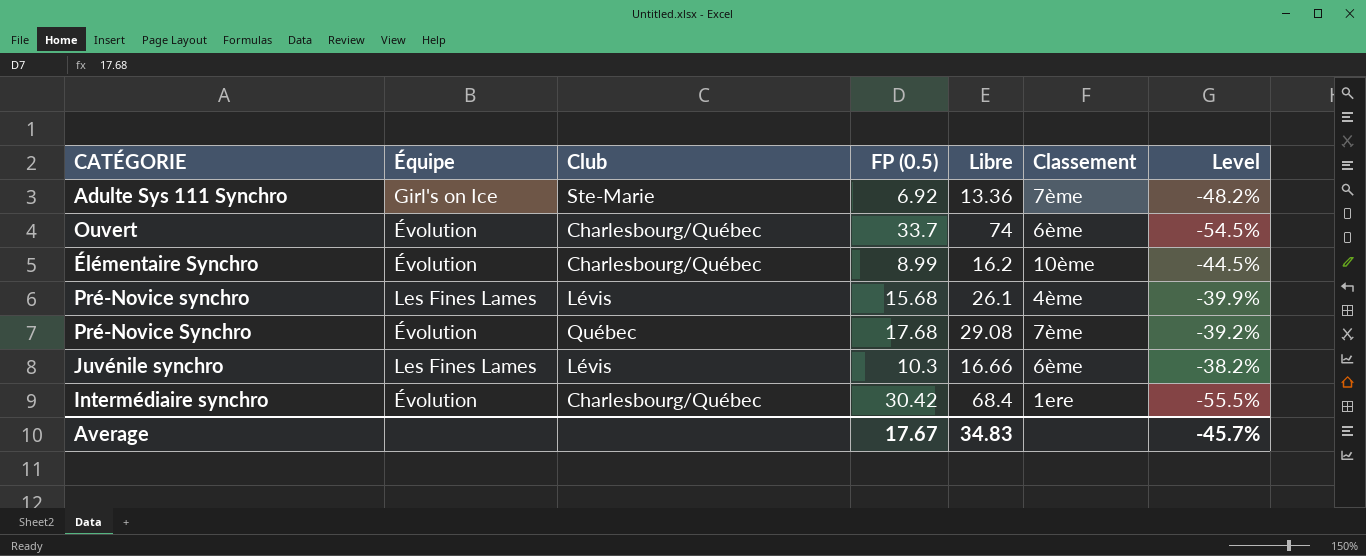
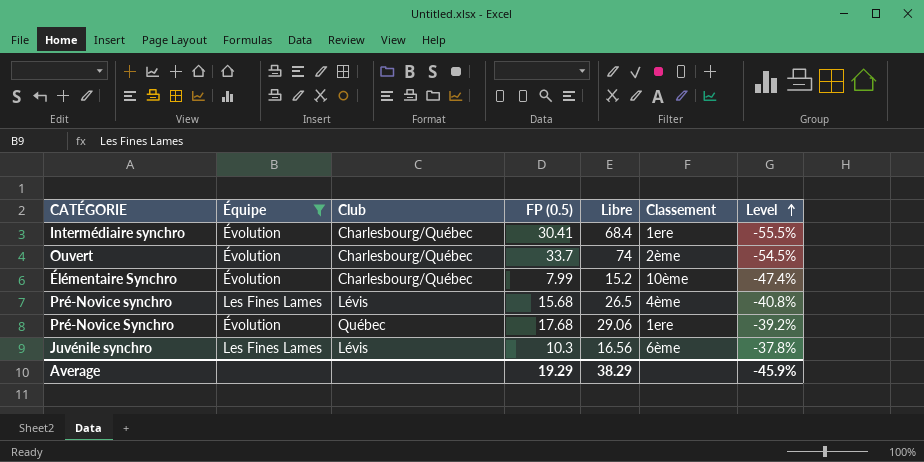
filter: none -> Équipe != Girl's on Ice
row order: none -> Level ascending
Intermédiaire synchro | FP (0.5): 30.42 -> 30.41
Ouvert | Classement: 6ème -> 2ème
Élémentaire Synchro | FP (0.5): 8.99 -> 7.99
Élémentaire Synchro | Libre: 16.2 -> 15.2
Élémentaire Synchro | Level: -44.5% -> -47.4%
Pré-Novice synchro | Libre: 26.1 -> 26.5
Pré-Novice synchro | Level: -39.9% -> -40.8%
Pré-Novice Synchro | Libre: 29.08 -> 29.06
Pré-Novice Synchro | Classement: 7ème -> 1ere
Juvénile synchro | Libre: 16.66 -> 16.56
Juvénile synchro | Level: -38.2% -> -37.8%
Average | FP (0.5): 17.67 -> 19.29
Average | Libre: 34.83 -> 38.29
Average | Level: -45.7% -> -45.9%

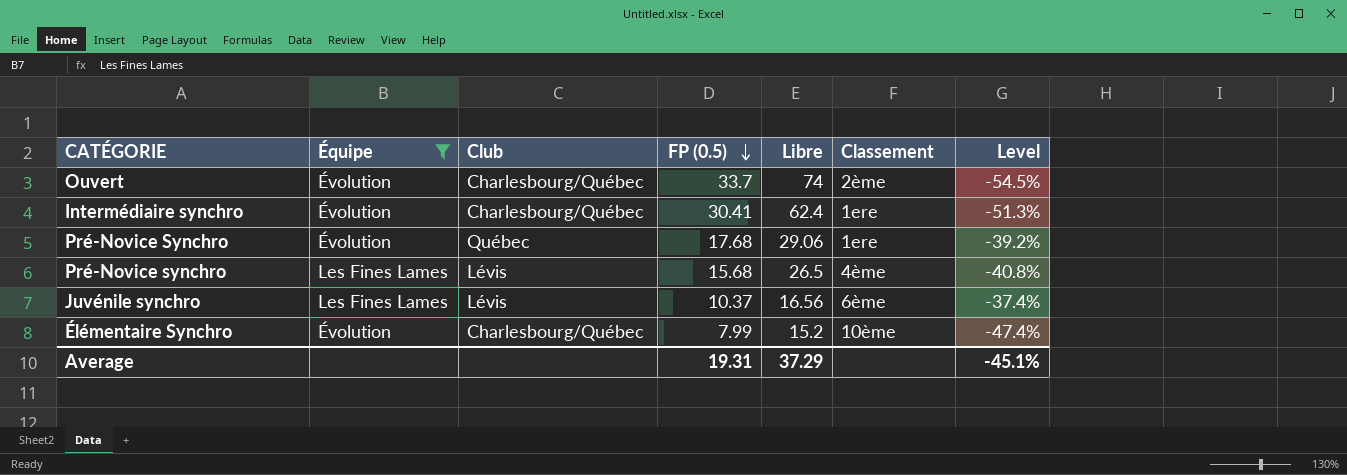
row order: Level ascending -> FP (0.5) descending
Intermédiaire synchro | Libre: 68.4 -> 62.4
Intermédiaire synchro | Level: -55.5% -> -51.3%
Juvénile synchro | FP (0.5): 10.3 -> 10.37
Juvénile synchro | Level: -37.8% -> -37.4%
Average | FP (0.5): 19.29 -> 19.31
Average | Libre: 38.29 -> 37.29
Average | Level: -45.9% -> -45.1%

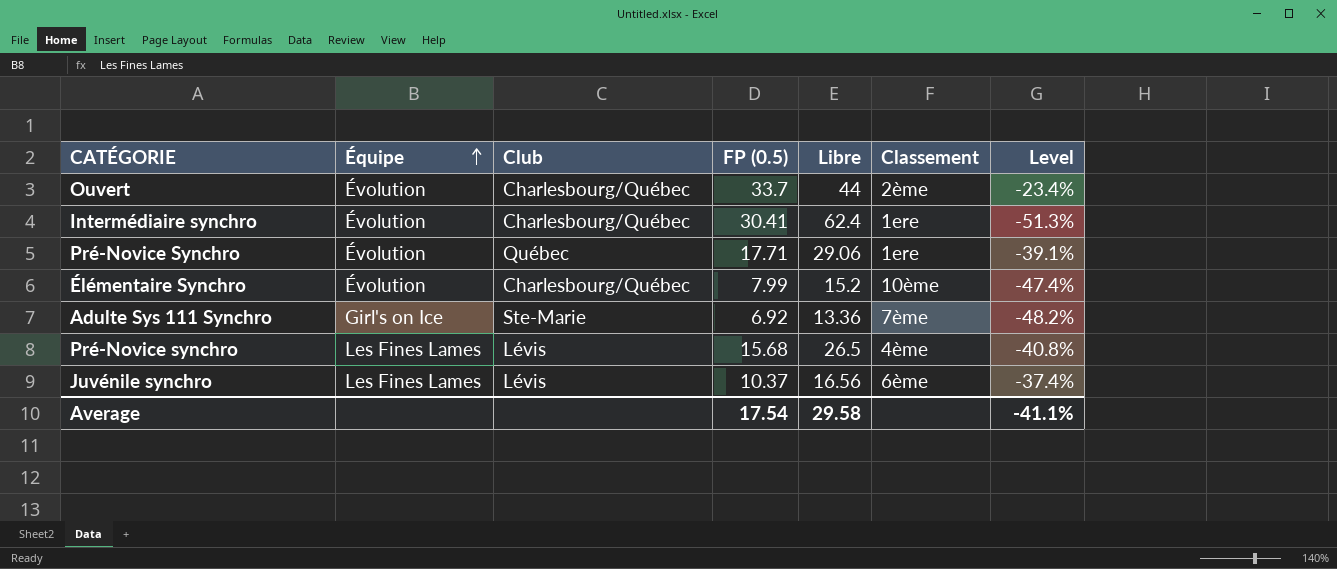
filter: Équipe != Girl's on Ice -> none
row order: FP (0.5) descending -> Équipe ascending
Ouvert | Libre: 74 -> 44
Ouvert | Level: -54.5% -> -23.4%
Pré-Novice Synchro | FP (0.5): 17.68 -> 17.71
Pré-Novice Synchro | Level: -39.2% -> -39.1%
Average | FP (0.5): 19.31 -> 17.54
Average | Libre: 37.29 -> 29.58
Average | Level: -45.1% -> -41.1%

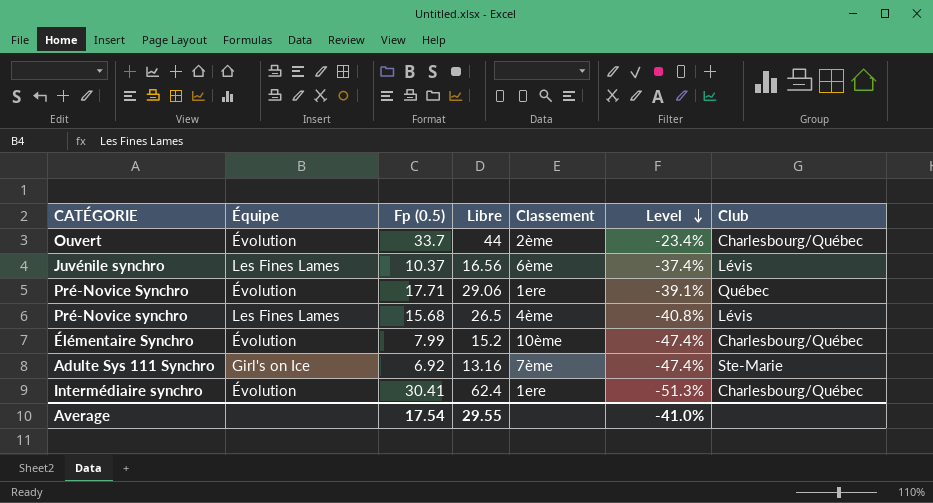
row order: Équipe ascending -> Level descending
column name: FP (0.5) -> Fp (0.5)
column Club | position: 3 -> 7
Adulte Sys 111 Synchro | Libre: 13.36 -> 13.16
Adulte Sys 111 Synchro | Level: -48.2% -> -47.4%
Average | Libre: 29.58 -> 29.55
Average | Level: -41.1% -> -41.0%

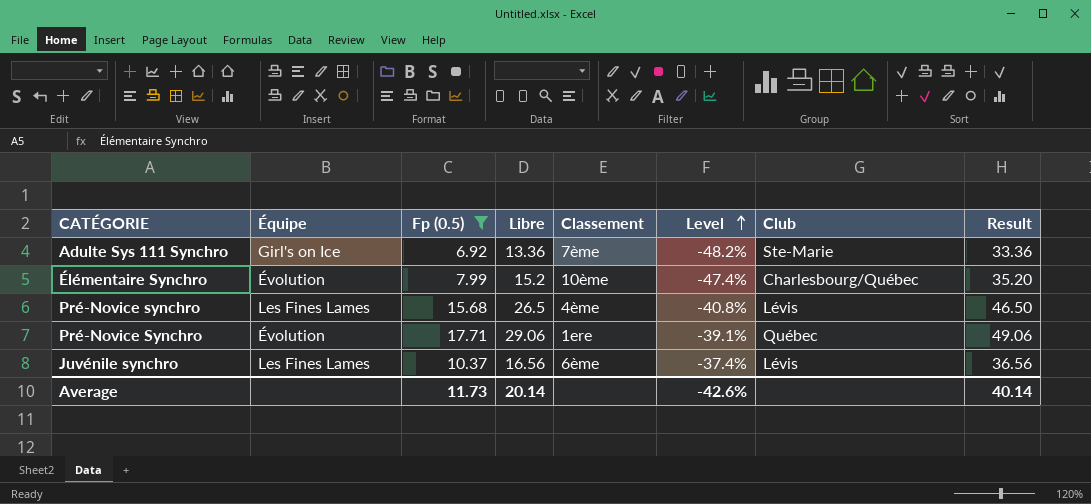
filter: none -> Fp (0.5) <= 17.71
row order: Level descending -> Level ascending
column Result | formula: none -> [Libre] + 20
Adulte Sys 111 Synchro | Libre: 13.16 -> 13.36
Adulte Sys 111 Synchro | Level: -47.4% -> -48.2%
Average | Fp (0.5): 17.54 -> 11.73
Average | Libre: 29.55 -> 20.14
Average | Level: -41.0% -> -42.6%

